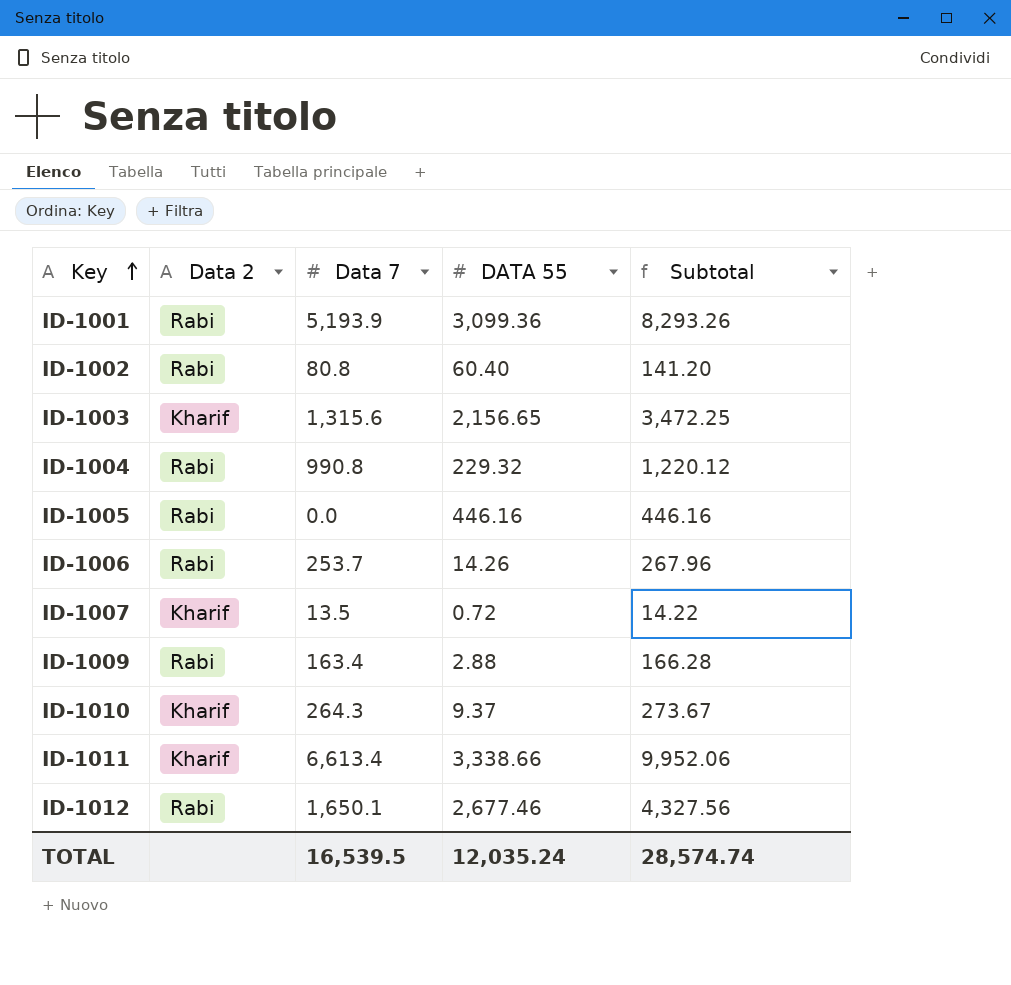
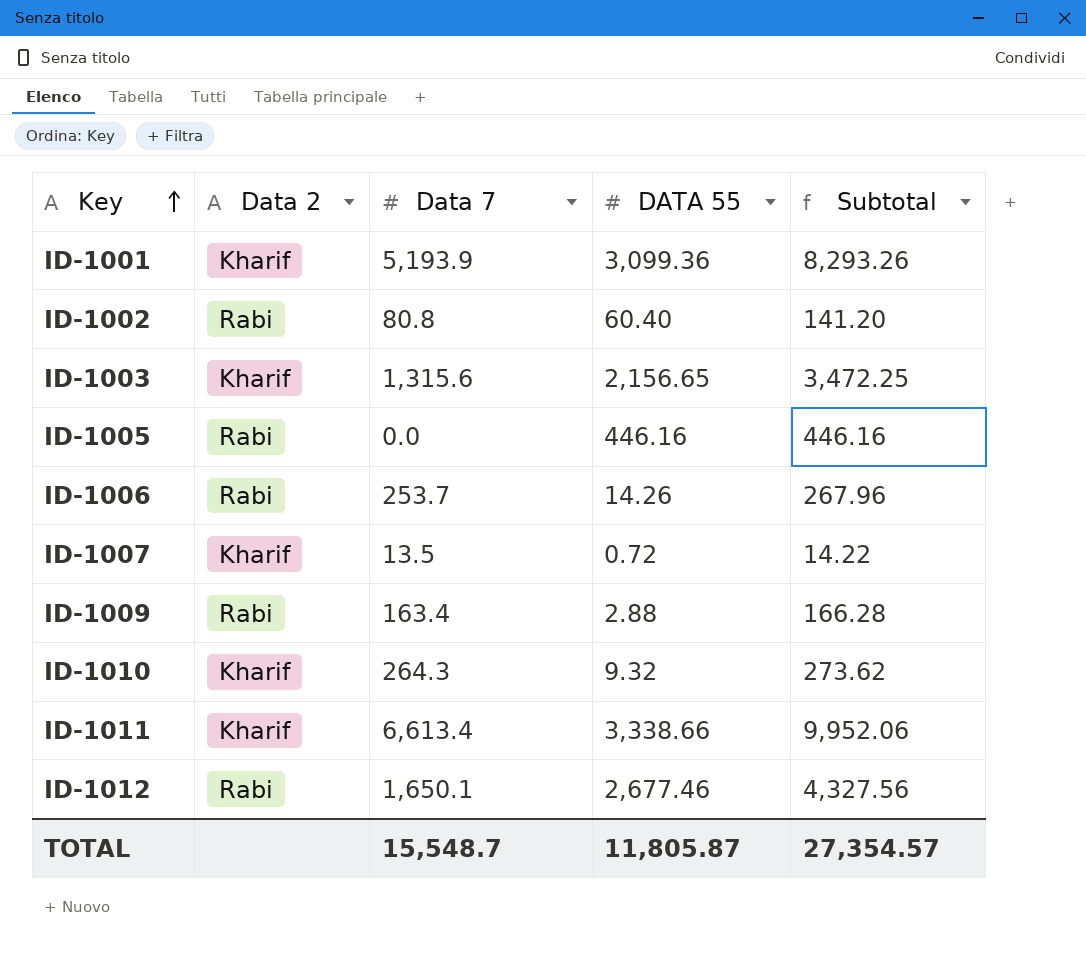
row ID-1004: Rabi | 990.8 | 229.32 | 1,220.12 -> none
ID-1001 | Data 2: Rabi -> Kharif
ID-1010 | DATA 55: 9.37 -> 9.32
ID-1010 | Subtotal: 273.67 -> 273.62
TOTAL | Data 7: 16,539.5 -> 15,548.7
TOTAL | DATA 55: 12,035.24 -> 11,805.87
TOTAL | Subtotal: 28,574.74 -> 27,354.57

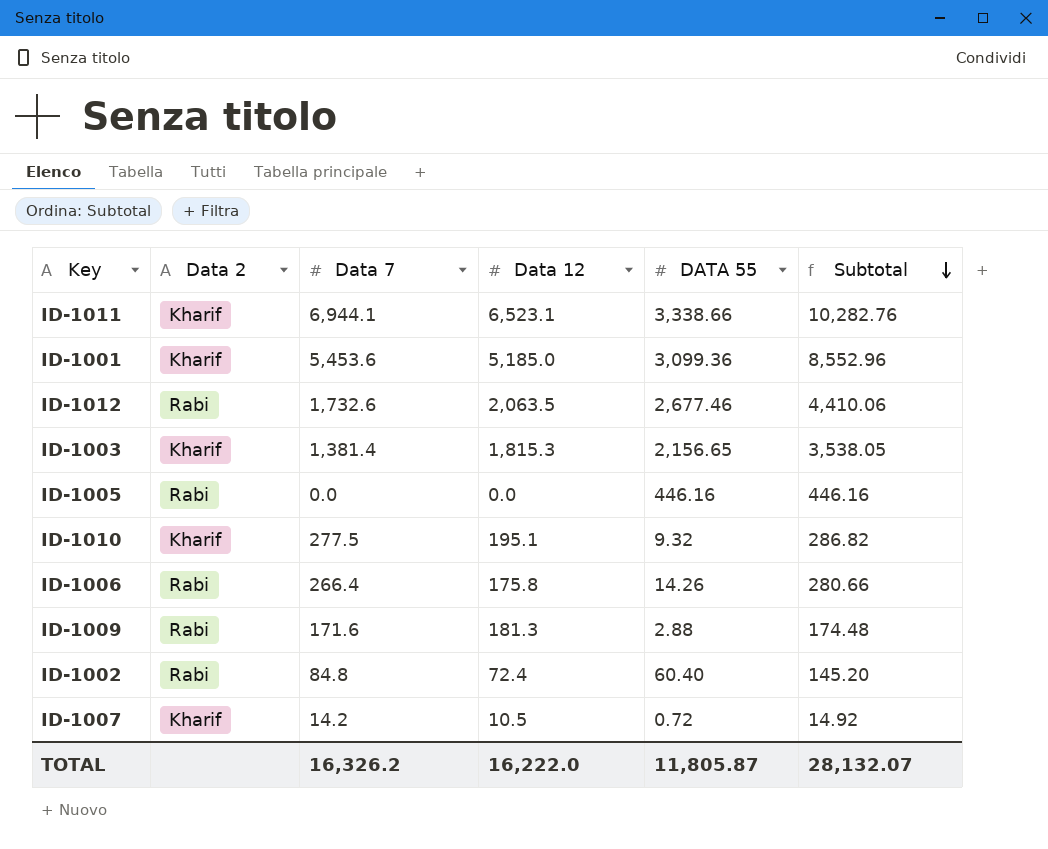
row order: Key ascending -> Subtotal descending
column Data 12 | position: none -> 4
ID-1011 | Data 7: 6,613.4 -> 6,944.1
ID-1011 | Subtotal: 9,952.06 -> 10,282.76
ID-1001 | Data 7: 5,193.9 -> 5,453.6
ID-1001 | Subtotal: 8,293.26 -> 8,552.96
ID-1012 | Data 7: 1,650.1 -> 1,732.6
ID-1012 | Subtotal: 4,327.56 -> 4,410.06
ID-1003 | Data 7: 1,315.6 -> 1,381.4
ID-1003 | Subtotal: 3,472.25 -> 3,538.05
ID-1010 | Data 7: 264.3 -> 277.5
ID-1010 | Subtotal: 273.62 -> 286.82
ID-1006 | Data 7: 253.7 -> 266.4
ID-1006 | Subtotal: 267.96 -> 280.66
ID-1009 | Data 7: 163.4 -> 171.6
ID-1009 | Subtotal: 166.28 -> 174.48
ID-1002 | Data 7: 80.8 -> 84.8
ID-1002 | Subtotal: 141.20 -> 145.20
ID-1007 | Data 7: 13.5 -> 14.2
ID-1007 | Subtotal: 14.22 -> 14.92
TOTAL | Data 7: 15,548.7 -> 16,326.2
TOTAL | Subtotal: 27,354.57 -> 28,132.07

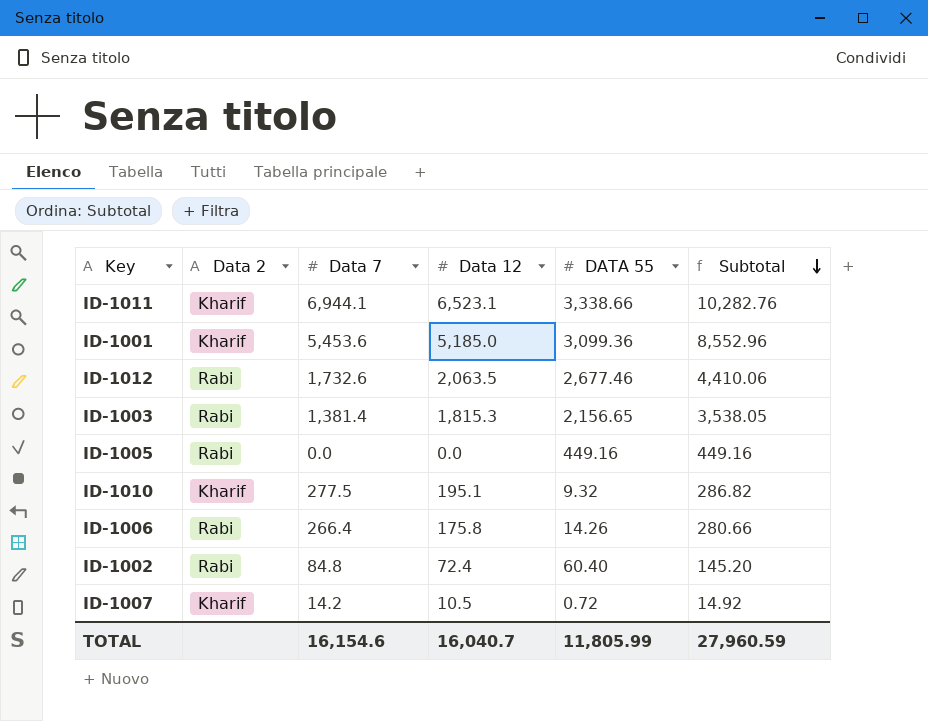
row ID-1009: Rabi | 171.6 | 181.3 | 2.88 | 174.48 -> none
ID-1003 | Data 2: Kharif -> Rabi
ID-1005 | DATA 55: 446.16 -> 449.16
ID-1005 | Subtotal: 446.16 -> 449.16
TOTAL | Data 7: 16,326.2 -> 16,154.6
TOTAL | Data 12: 16,222.0 -> 16,040.7
TOTAL | DATA 55: 11,805.87 -> 11,805.99
TOTAL | Subtotal: 28,132.07 -> 27,960.59

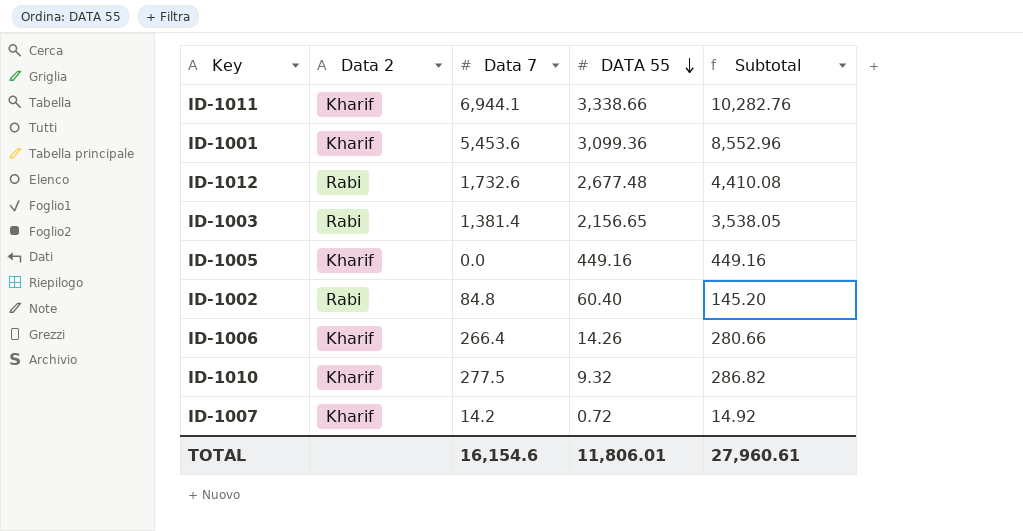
row order: Subtotal descending -> DATA 55 descending
column Data 12 | position: 4 -> none
ID-1012 | DATA 55: 2,677.46 -> 2,677.48
ID-1012 | Subtotal: 4,410.06 -> 4,410.08
ID-1005 | Data 2: Rabi -> Kharif
ID-1006 | Data 2: Rabi -> Kharif
TOTAL | DATA 55: 11,805.99 -> 11,806.01
TOTAL | Subtotal: 27,960.59 -> 27,960.61

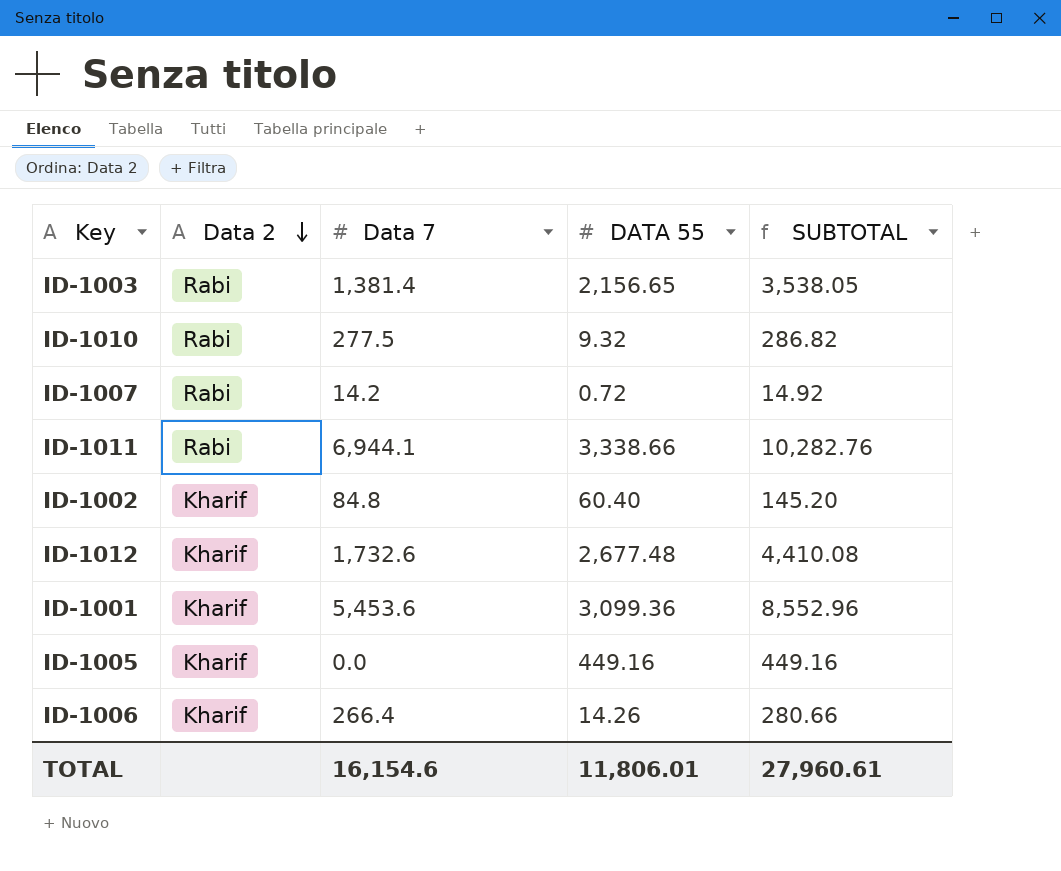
row order: DATA 55 descending -> Data 2 descending
column name: Subtotal -> SUBTOTAL
ID-1010 | Data 2: Kharif -> Rabi
ID-1007 | Data 2: Kharif -> Rabi
ID-1011 | Data 2: Kharif -> Rabi
ID-1002 | Data 2: Rabi -> Kharif
ID-1012 | Data 2: Rabi -> Kharif

